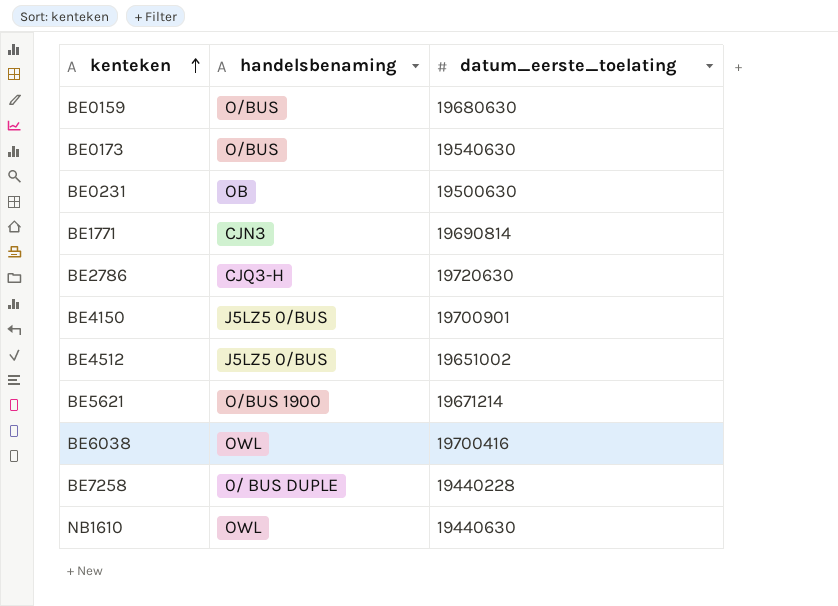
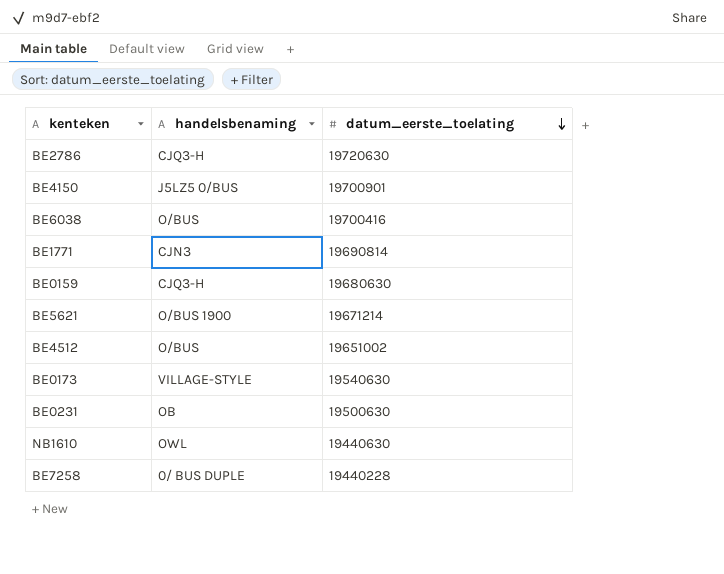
row order: kenteken ascending -> datum_eerste_toelating descending
BE6038 | handelsbenaming: OWL -> O/BUS
BE0159 | handelsbenaming: O/BUS -> CJQ3-H
BE4512 | handelsbenaming: J5LZ5 0/BUS -> O/BUS
BE0173 | handelsbenaming: O/BUS -> VILLAGE-STYLE

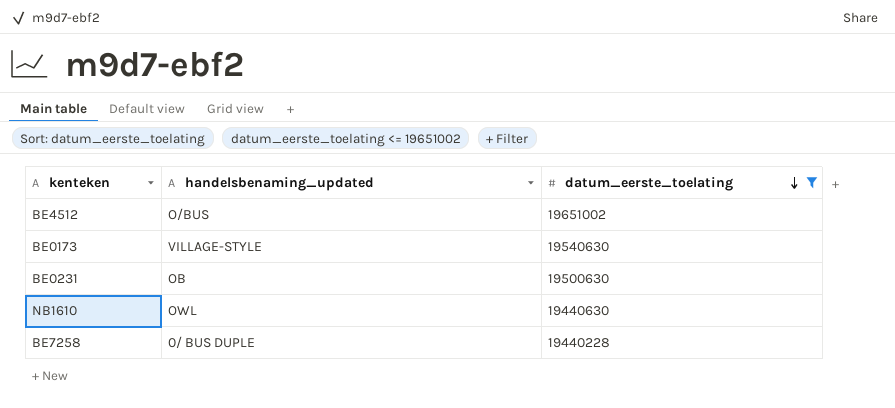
filter: none -> datum_eerste_toelating <= 19651002
column name: handelsbenaming -> handelsbenaming_updated

